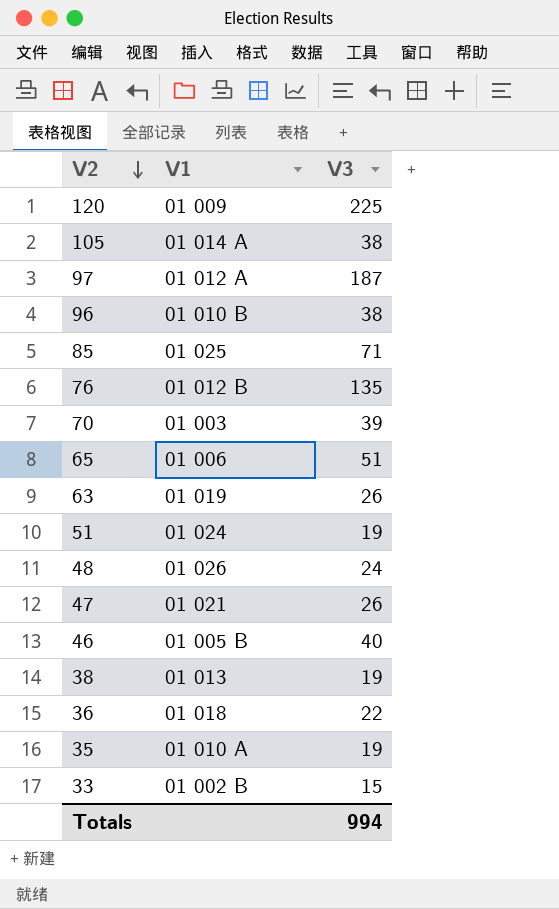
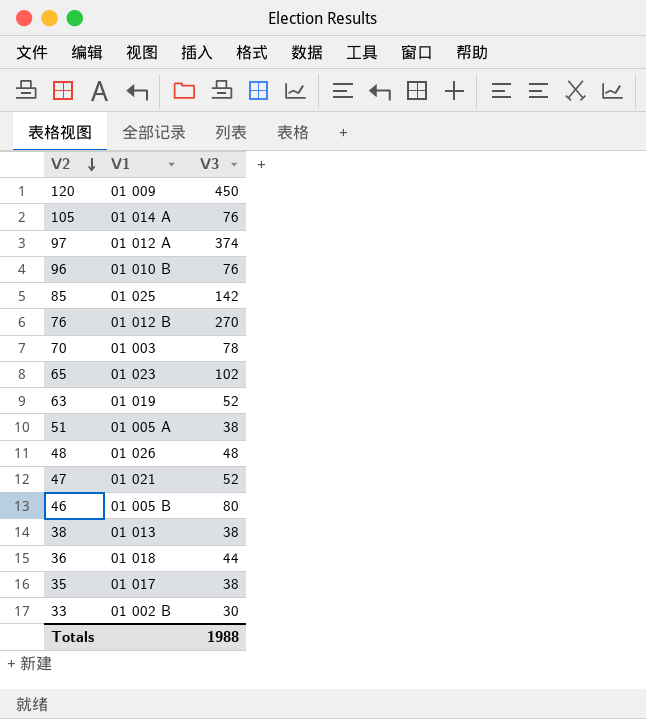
120 | V3: 225 -> 450
105 | V3: 38 -> 76
97 | V3: 187 -> 374
96 | V3: 38 -> 76
85 | V3: 71 -> 142
76 | V3: 135 -> 270
70 | V3: 39 -> 78
65 | V1: 01 006 -> 01 023
65 | V3: 51 -> 102
63 | V3: 26 -> 52
51 | V1: 01 024 -> 01 005 A
51 | V3: 19 -> 38
48 | V3: 24 -> 48
47 | V3: 26 -> 52
46 | V3: 40 -> 80
38 | V3: 19 -> 38
36 | V3: 22 -> 44
35 | V1: 01 010 A -> 01 017
35 | V3: 19 -> 38
33 | V3: 15 -> 30
Totals | V3: 994 -> 1988

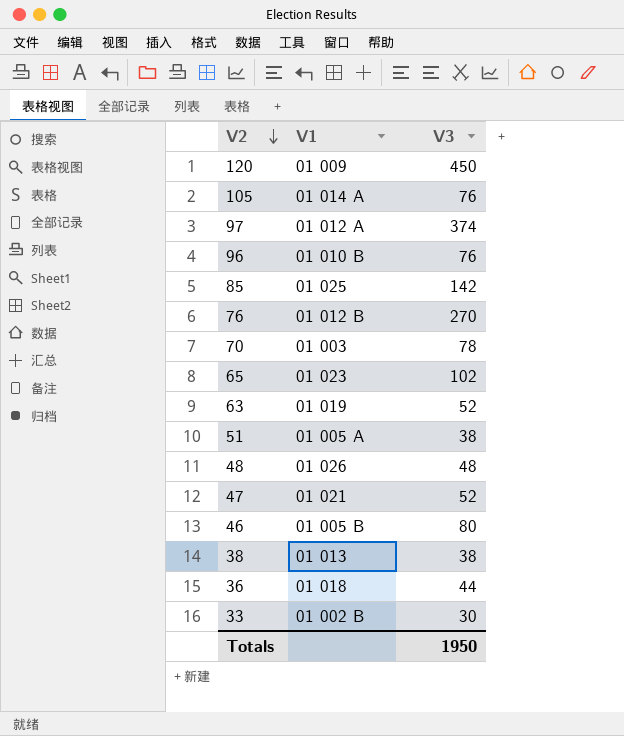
row 35: 01 017 | 38 -> none
Totals | V3: 1988 -> 1950

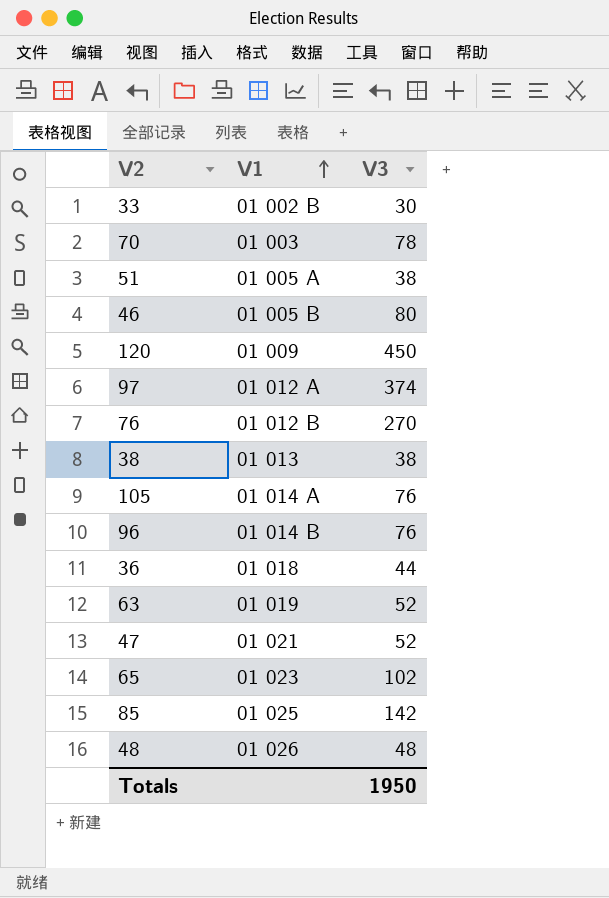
row order: V2 descending -> V1 ascending
96 | V1: 01 010 B -> 01 014 B

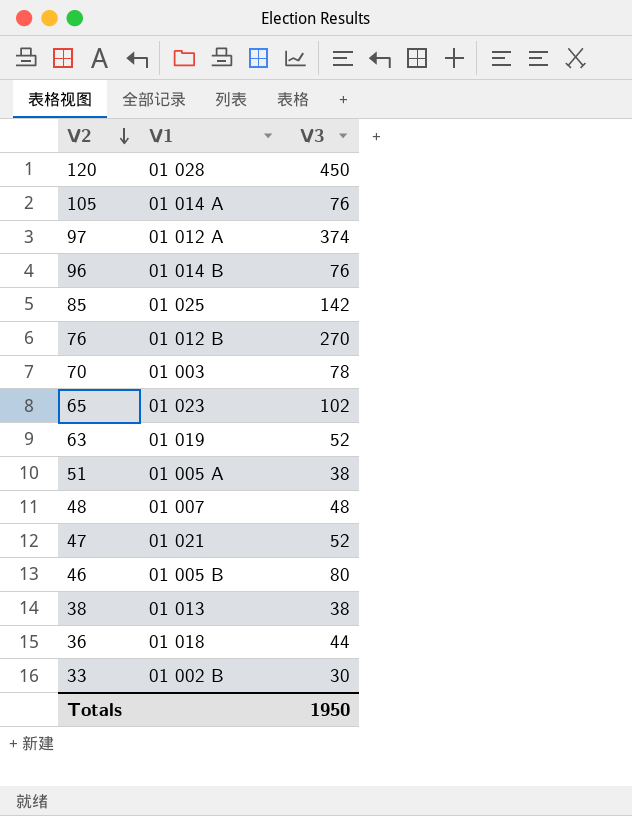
row order: V1 ascending -> V2 descending
120 | V1: 01 009 -> 01 028
48 | V1: 01 026 -> 01 007

